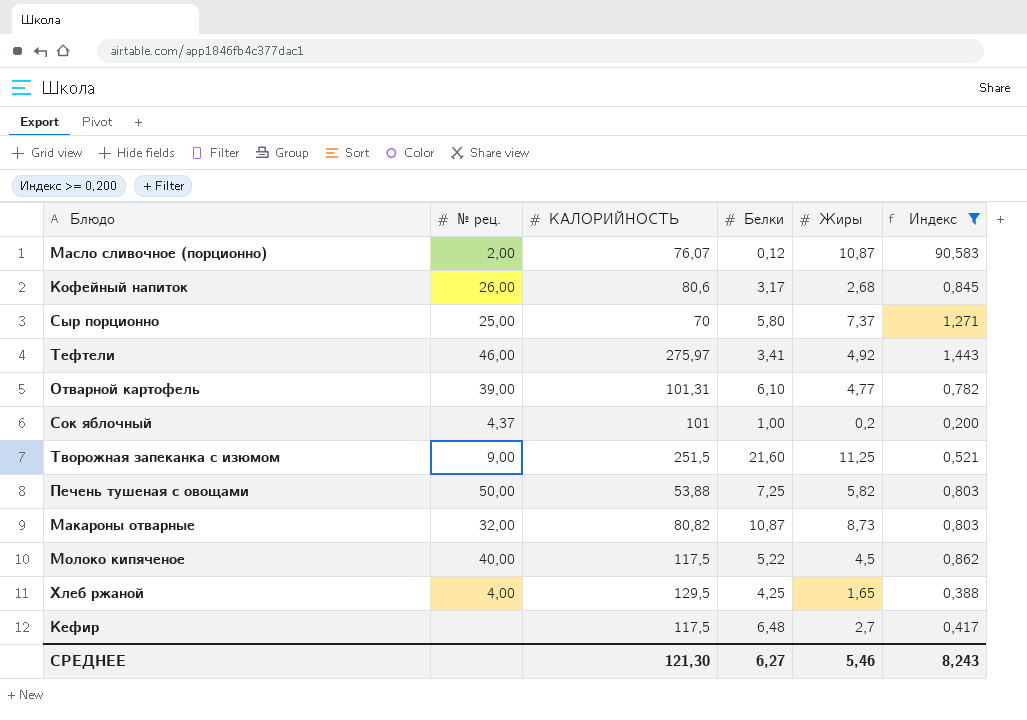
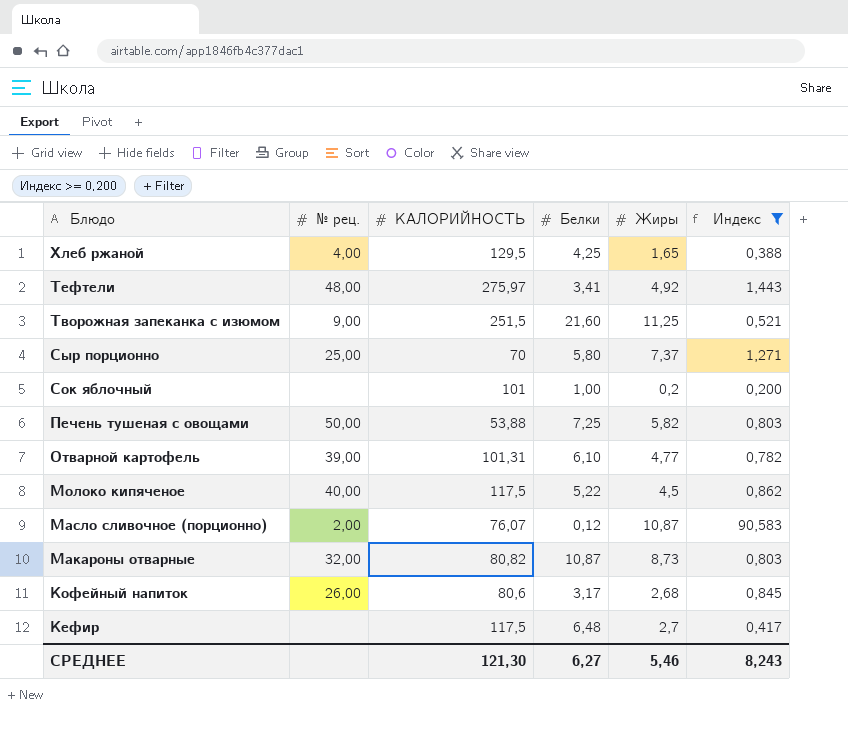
row order: none -> Блюдо descending
Тефтели | № рец.: 46,00 -> 48,00
Сок яблочный | № рец.: 4,37 -> none

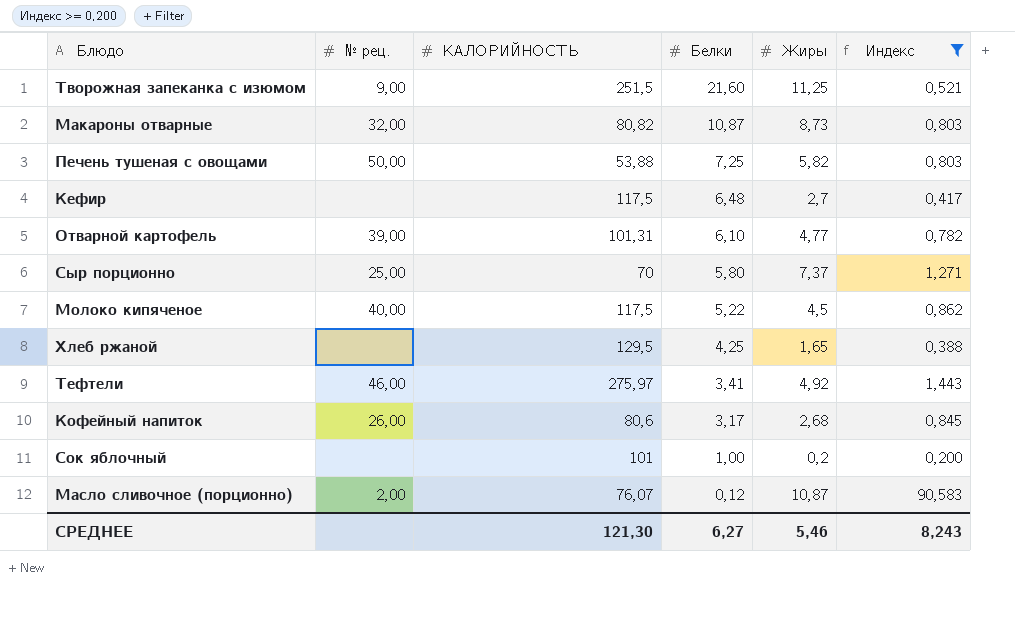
row order: Блюдо descending -> Белки descending
Хлеб ржаной | № рец.: 4,00 -> none
Тефтели | № рец.: 48,00 -> 46,00

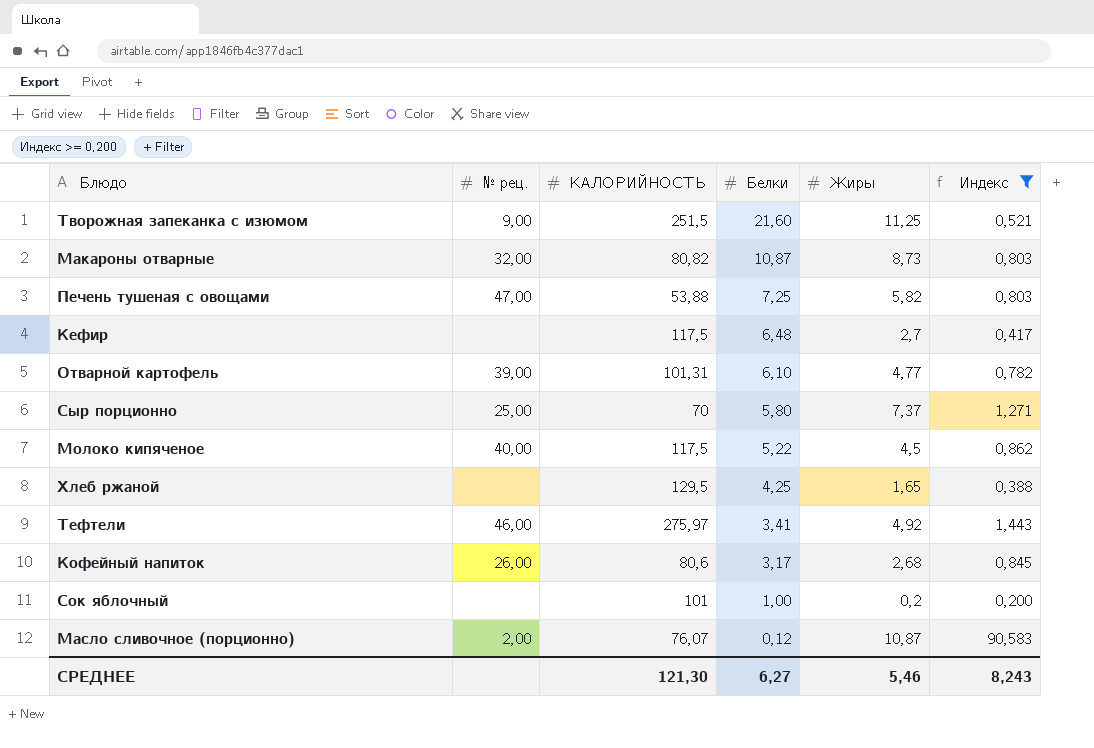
Печень тушеная с овощами | № рец.: 50,00 -> 47,00

